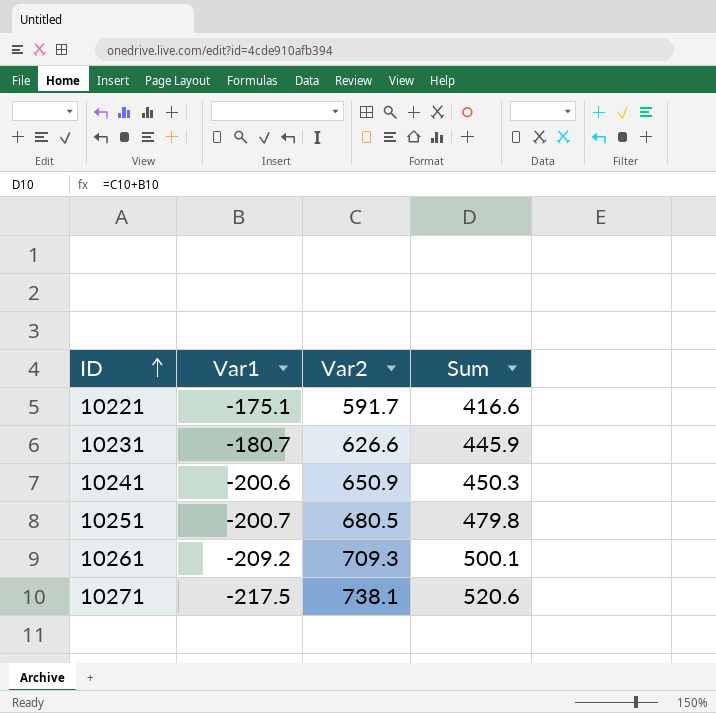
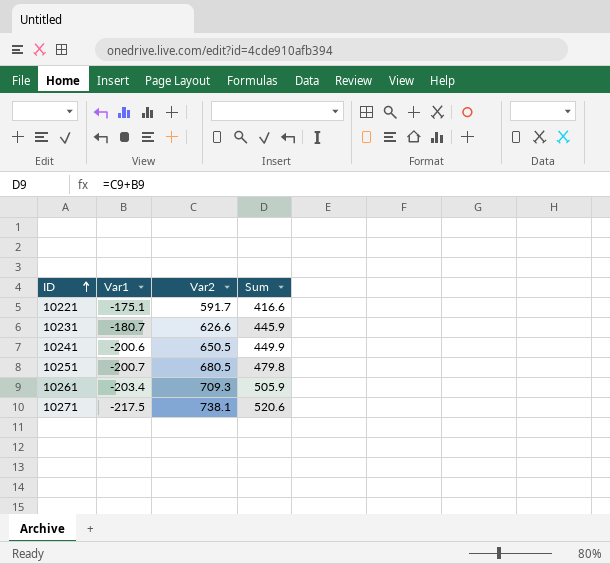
10241 | Var2: 650.9 -> 650.5
10241 | Sum: 450.3 -> 449.9
10261 | Var1: -209.2 -> -203.4
10261 | Sum: 500.1 -> 505.9

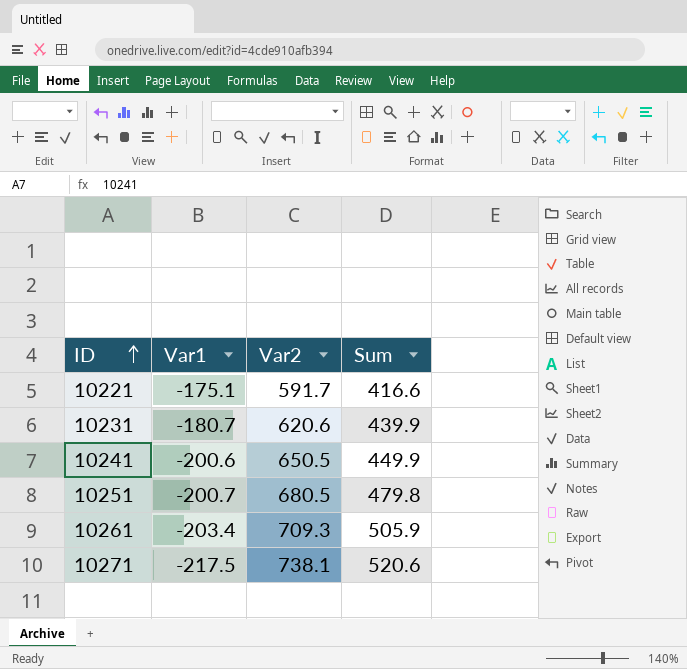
10231 | Var2: 626.6 -> 620.6
10231 | Sum: 445.9 -> 439.9

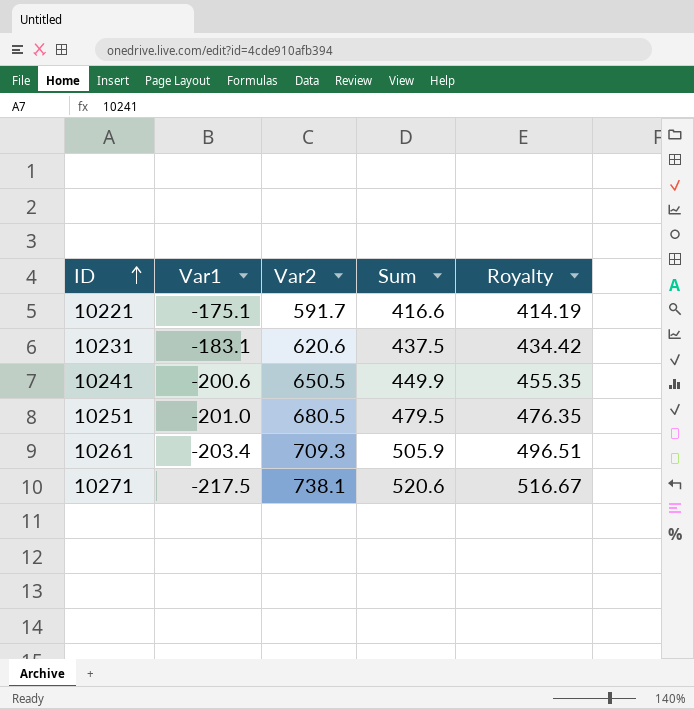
column Royalty | formula: none -> [Var2] * 0.7
10231 | Var1: -180.7 -> -183.1
10231 | Sum: 439.9 -> 437.5
10251 | Var1: -200.7 -> -201.0
10251 | Sum: 479.8 -> 479.5

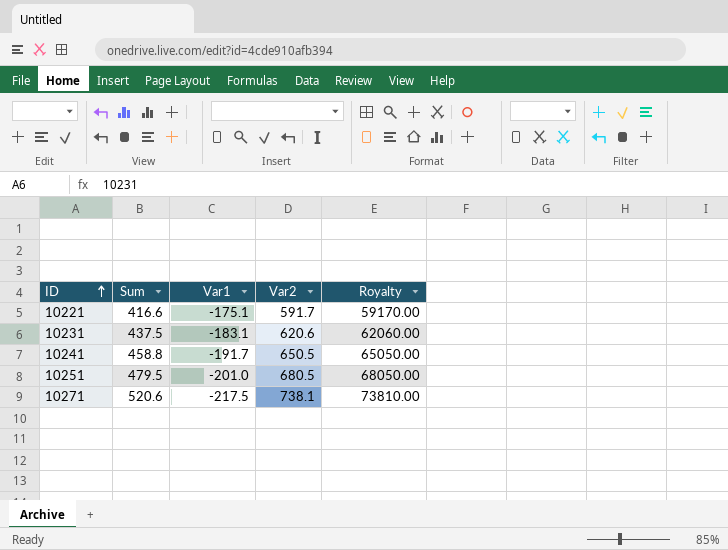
column Sum | position: 4 -> 2
column Royalty | formula: [Var2] * 0.7 -> [Var2] * 100
row 10261: -203.4 | 709.3 | 505.9 | 496.51 -> none
10241 | Sum: 449.9 -> 458.8
10241 | Var1: -200.6 -> -191.7

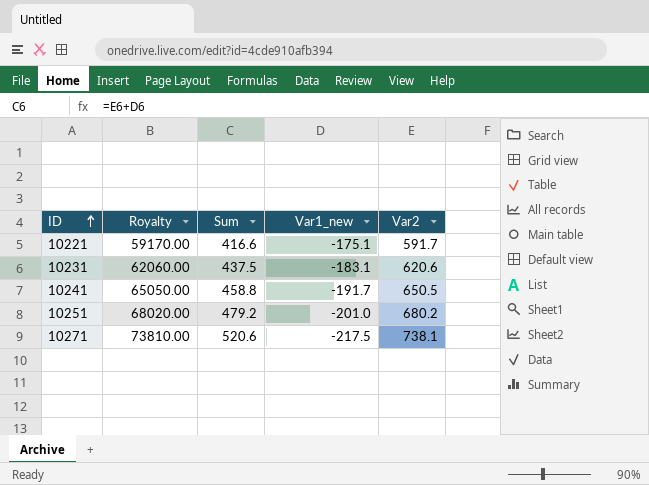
column Royalty | position: 5 -> 2
column name: Var1 -> Var1_new
10251 | Royalty: 68050.00 -> 68020.00
10251 | Sum: 479.5 -> 479.2
10251 | Var2: 680.5 -> 680.2

